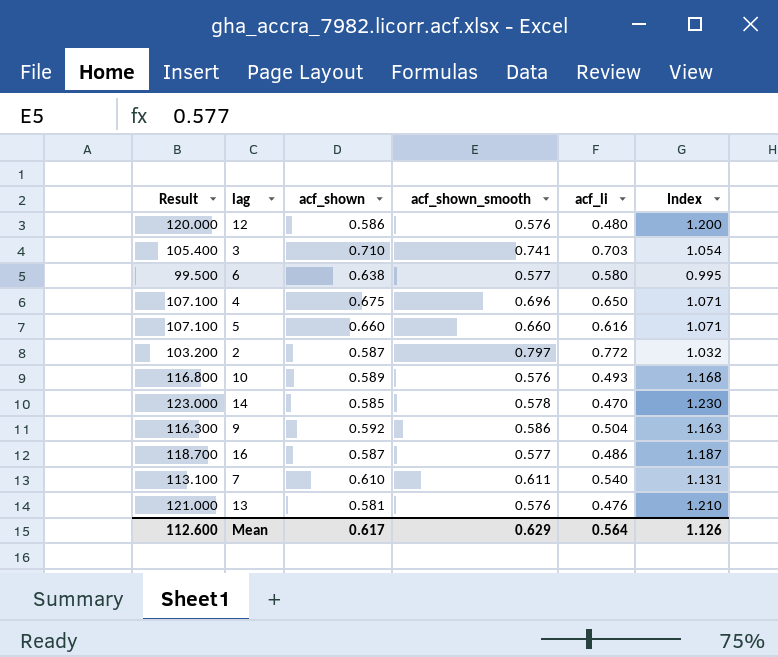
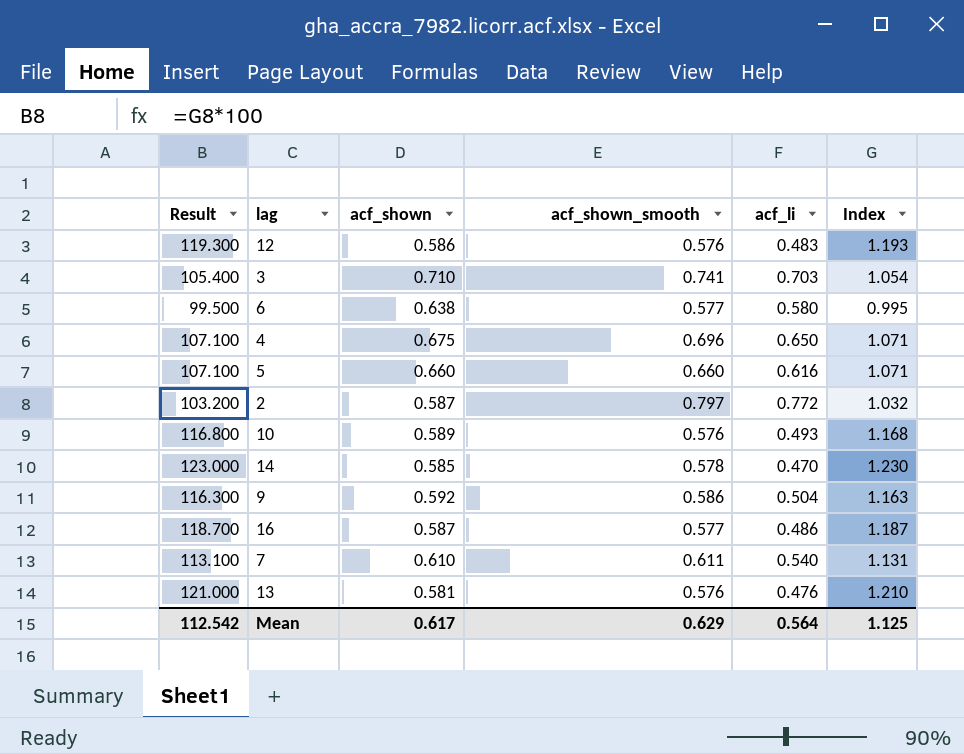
12 | Result: 120.000 -> 119.300
12 | acf_li: 0.480 -> 0.483
12 | Index: 1.200 -> 1.193
Mean | Result: 112.600 -> 112.542
Mean | Index: 1.126 -> 1.125

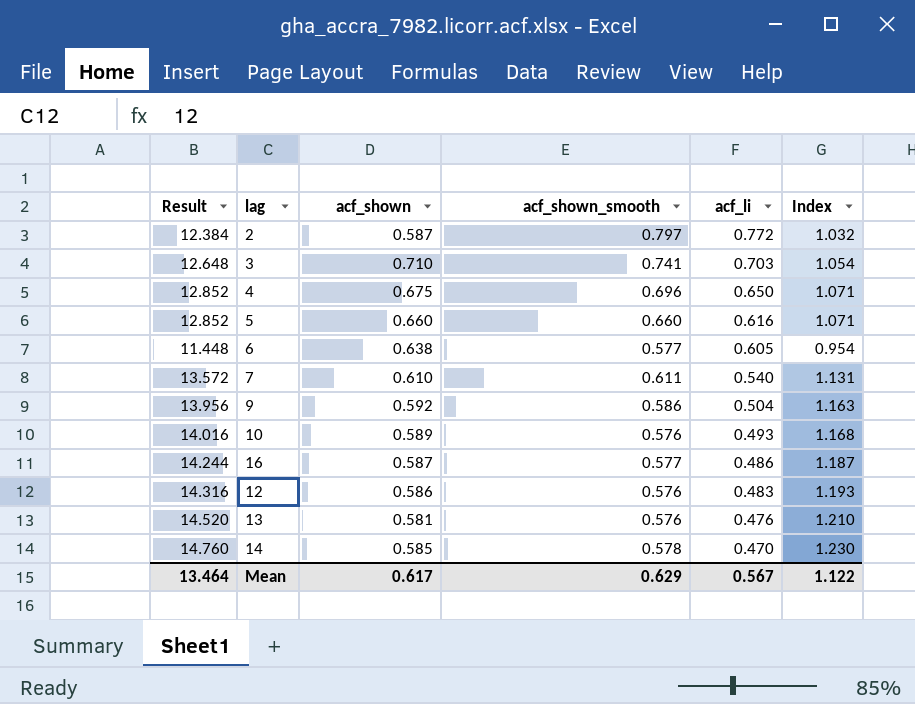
row order: none -> acf_li descending
column Result | formula: [Index] * 100 -> [Index] * 12
6 | acf_li: 0.580 -> 0.605
6 | Index: 0.995 -> 0.954
Mean | Result: 112.542 -> 13.464
Mean | acf_li: 0.564 -> 0.567
Mean | Index: 1.125 -> 1.122

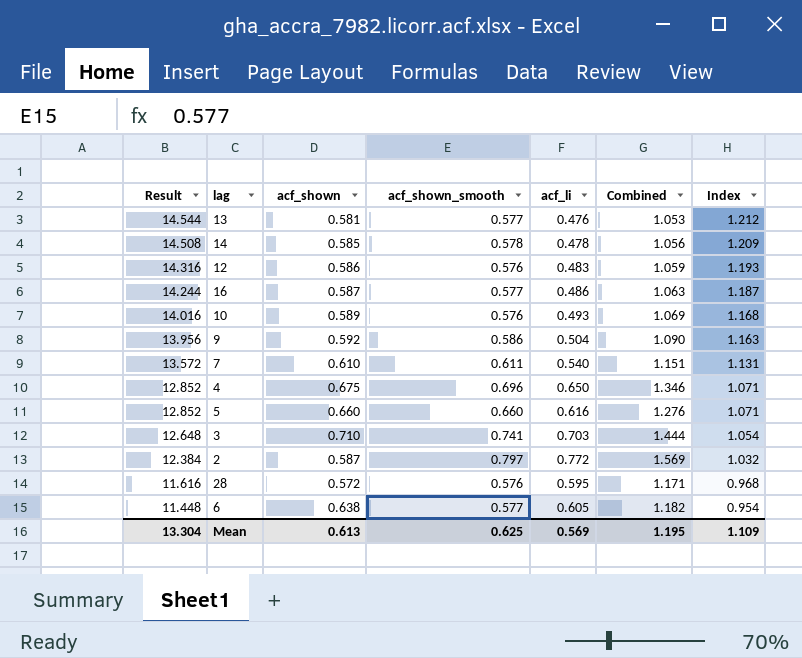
row order: acf_li descending -> Result descending
column Combined | formula: none -> [acf_shown_smooth] + [acf_li]
13 | Result: 14.520 -> 14.544
13 | acf_shown_smooth: 0.576 -> 0.577
13 | Index: 1.210 -> 1.212
14 | Result: 14.760 -> 14.508
14 | acf_li: 0.470 -> 0.478
14 | Index: 1.230 -> 1.209
row 28: none -> 11.616 | 0.572 | 0.576 | 0.595 | 1.171 | 0.968
Mean | Result: 13.464 -> 13.304
Mean | acf_shown: 0.617 -> 0.613
Mean | acf_shown_smooth: 0.629 -> 0.625
Mean | acf_li: 0.567 -> 0.569
Mean | Index: 1.122 -> 1.109

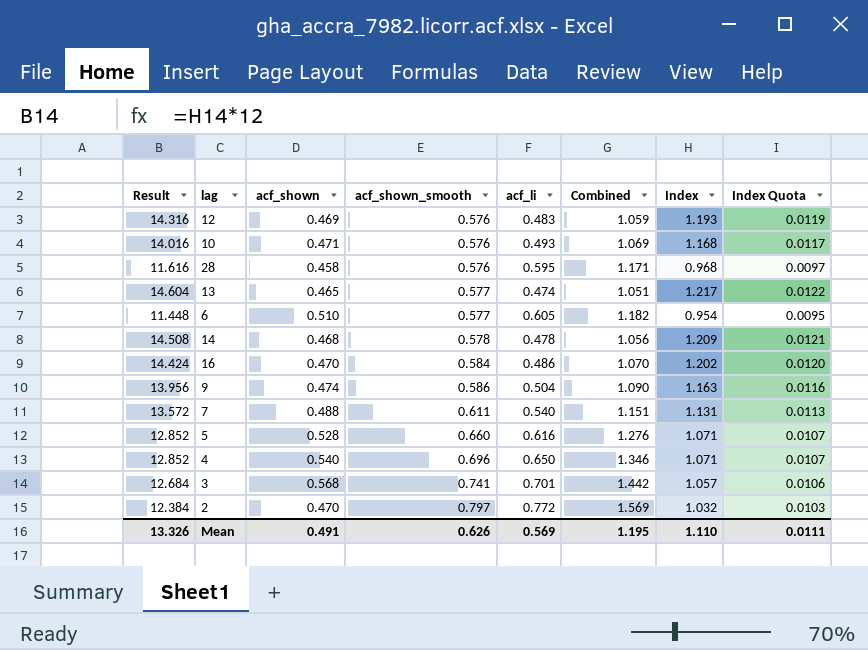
row order: Result descending -> acf_shown_smooth ascending
column Index Quota | formula: none -> [Index] * 0.01
12 | acf_shown: 0.586 -> 0.469
10 | acf_shown: 0.589 -> 0.471
28 | acf_shown: 0.572 -> 0.458
13 | Result: 14.544 -> 14.604
13 | acf_shown: 0.581 -> 0.465
13 | acf_li: 0.476 -> 0.474
13 | Combined: 1.053 -> 1.051
13 | Index: 1.212 -> 1.217
6 | acf_shown: 0.638 -> 0.510
14 | acf_shown: 0.585 -> 0.468
16 | Result: 14.244 -> 14.424
16 | acf_shown: 0.587 -> 0.470
16 | acf_shown_smooth: 0.577 -> 0.584
16 | Combined: 1.063 -> 1.070
16 | Index: 1.187 -> 1.202
9 | acf_shown: 0.592 -> 0.474
7 | acf_shown: 0.610 -> 0.488
5 | acf_shown: 0.660 -> 0.528
4 | acf_shown: 0.675 -> 0.540
3 | Result: 12.648 -> 12.684
3 | acf_shown: 0.710 -> 0.568
3 | acf_li: 0.703 -> 0.701
3 | Combined: 1.444 -> 1.442
3 | Index: 1.054 -> 1.057
2 | acf_shown: 0.587 -> 0.470
Mean | Result: 13.304 -> 13.326
Mean | acf_shown: 0.613 -> 0.491
Mean | acf_shown_smooth: 0.625 -> 0.626
Mean | Index: 1.109 -> 1.110

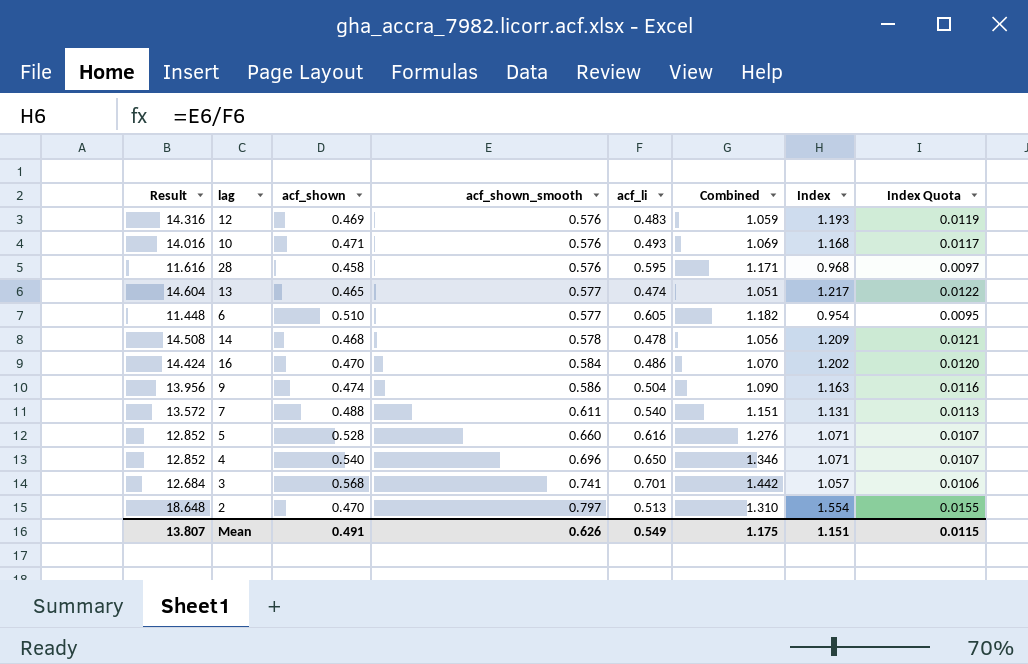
2 | Result: 12.384 -> 18.648
2 | acf_li: 0.772 -> 0.513
2 | Combined: 1.569 -> 1.310
2 | Index: 1.032 -> 1.554
2 | Index Quota: 0.0103 -> 0.0155
Mean | Result: 13.326 -> 13.807
Mean | acf_li: 0.569 -> 0.549
Mean | Combined: 1.195 -> 1.175
Mean | Index: 1.110 -> 1.151
Mean | Index Quota: 0.0111 -> 0.0115

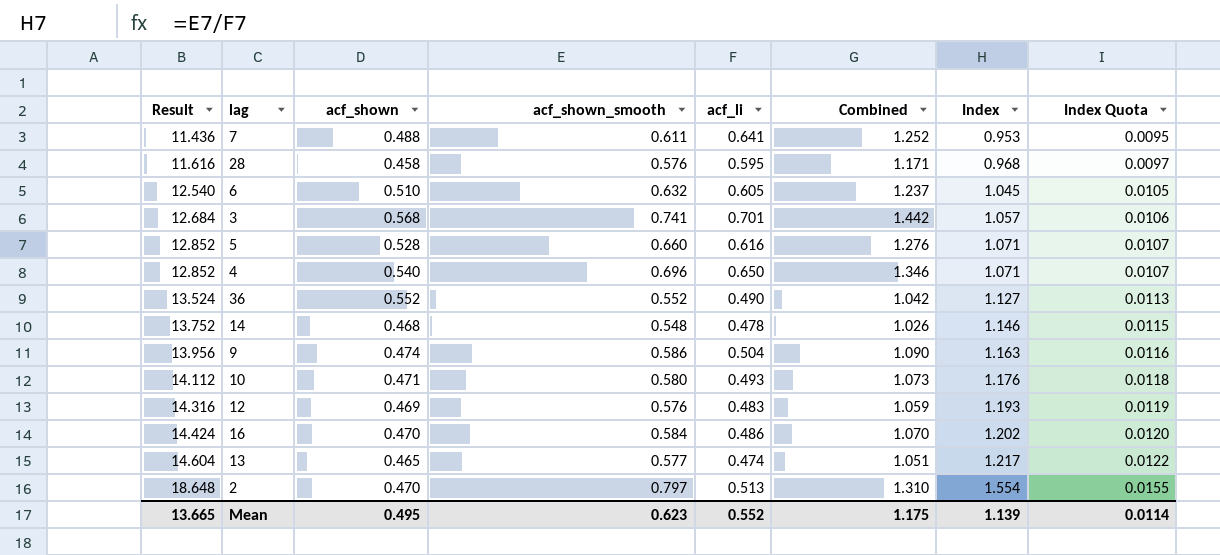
row order: acf_shown_smooth ascending -> Result ascending
7 | Result: 13.572 -> 11.436
7 | acf_li: 0.540 -> 0.641
7 | Combined: 1.151 -> 1.252
7 | Index: 1.131 -> 0.953
7 | Index Quota: 0.0113 -> 0.0095
6 | Result: 11.448 -> 12.540
6 | acf_shown_smooth: 0.577 -> 0.632
6 | Combined: 1.182 -> 1.237
6 | Index: 0.954 -> 1.045
6 | Index Quota: 0.0095 -> 0.0105
row 36: none -> 13.524 | 0.552 | 0.552 | 0.490 | 1.042 | 1.127 | 0.0113
14 | Result: 14.508 -> 13.752
14 | acf_shown_smooth: 0.578 -> 0.548
14 | Combined: 1.056 -> 1.026
14 | Index: 1.209 -> 1.146
14 | Index Quota: 0.0121 -> 0.0115
10 | Result: 14.016 -> 14.112
10 | acf_shown_smooth: 0.576 -> 0.580
10 | Combined: 1.069 -> 1.073
10 | Index: 1.168 -> 1.176
10 | Index Quota: 0.0117 -> 0.0118
Mean | Result: 13.807 -> 13.665
Mean | acf_shown: 0.491 -> 0.495
Mean | acf_shown_smooth: 0.626 -> 0.623
Mean | acf_li: 0.549 -> 0.552
Mean | Index: 1.151 -> 1.139
Mean | Index Quota: 0.0115 -> 0.0114

